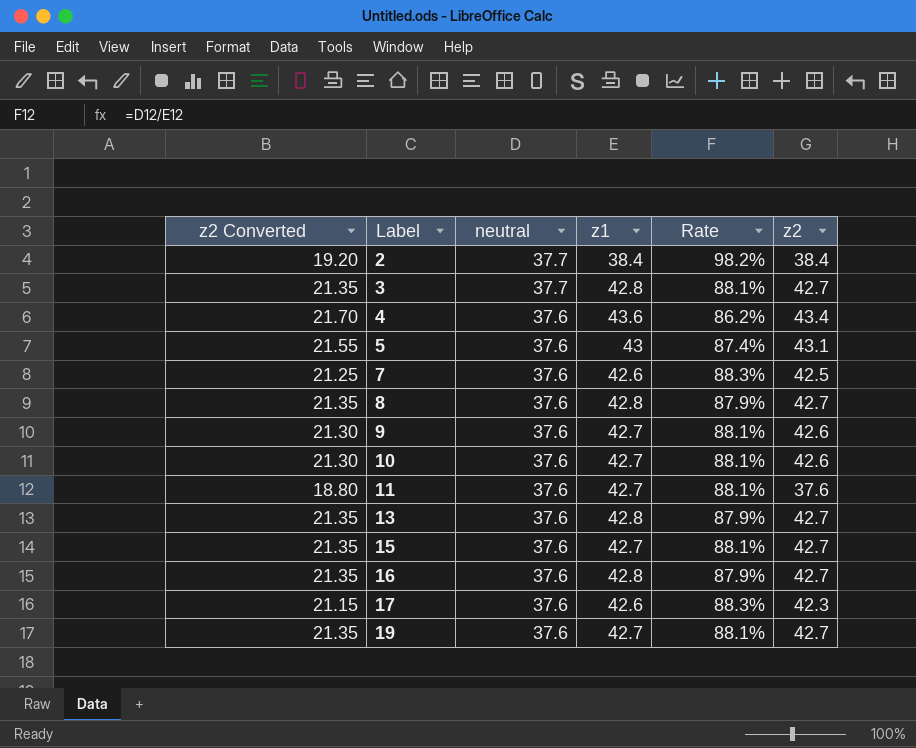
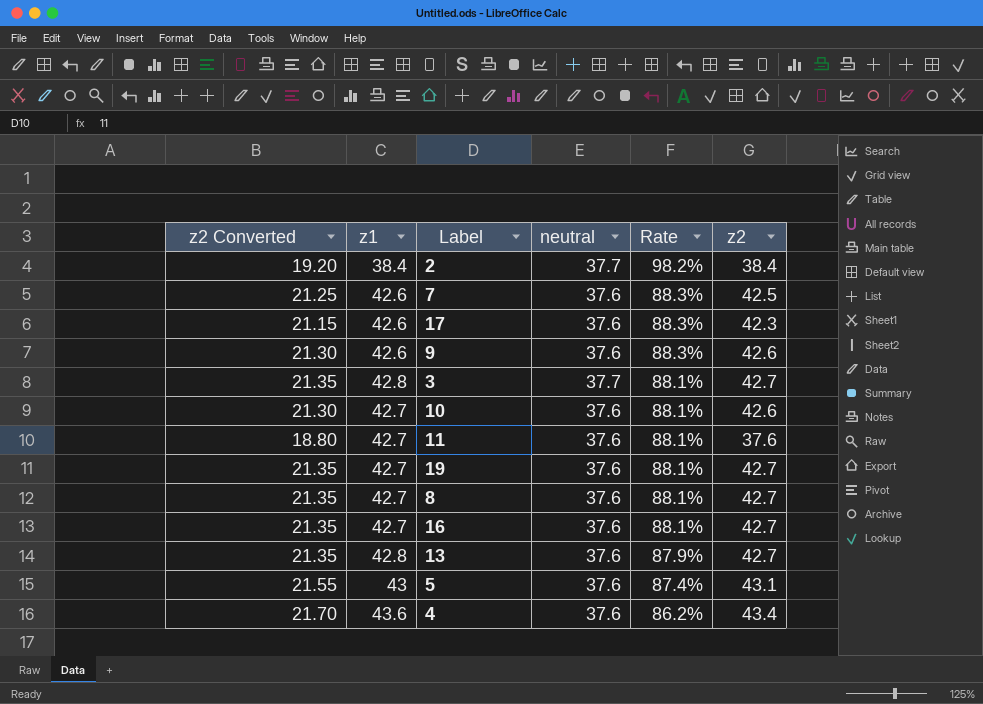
row order: Label ascending -> Rate descending
column z1 | position: 4 -> 2
row 15: 21.35 | 37.6 | 42.7 | 88.1% | 42.7 -> none
9 | z1: 42.7 -> 42.6
9 | Rate: 88.1% -> 88.3%
8 | z1: 42.8 -> 42.7
8 | Rate: 87.9% -> 88.1%
16 | z1: 42.8 -> 42.7
16 | Rate: 87.9% -> 88.1%

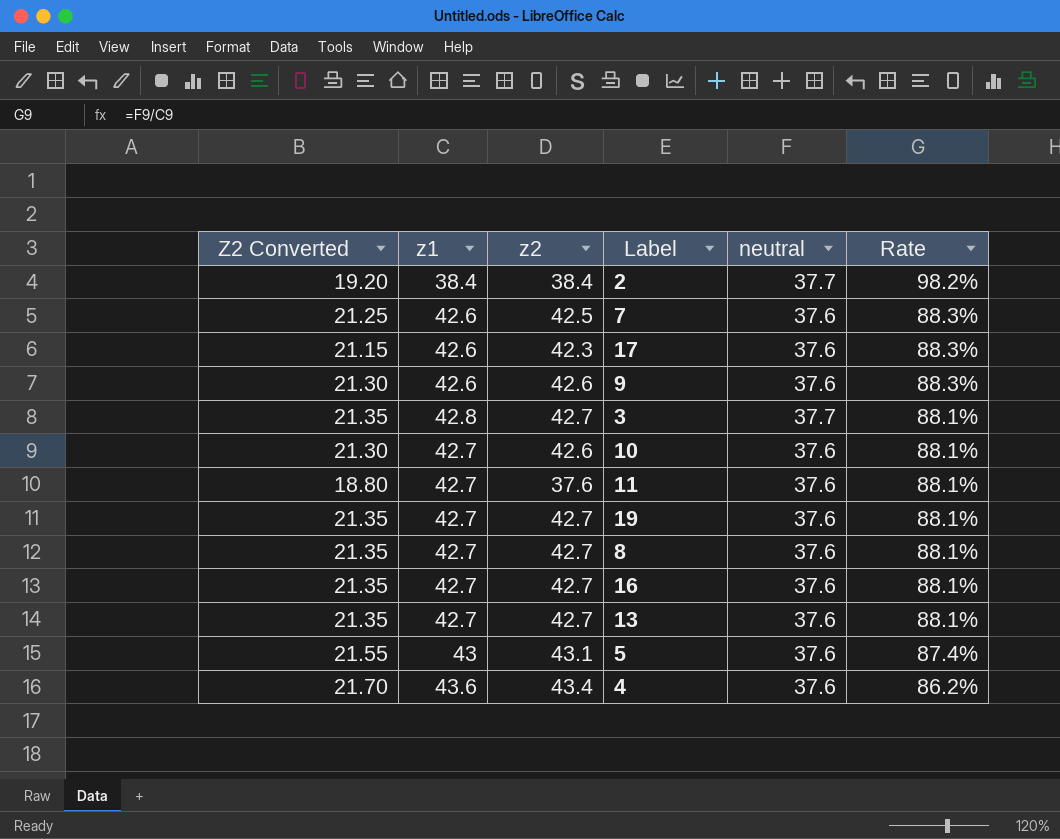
column name: z2 Converted -> Z2 Converted
column z2 | position: 6 -> 3
13 | z1: 42.8 -> 42.7
13 | Rate: 87.9% -> 88.1%

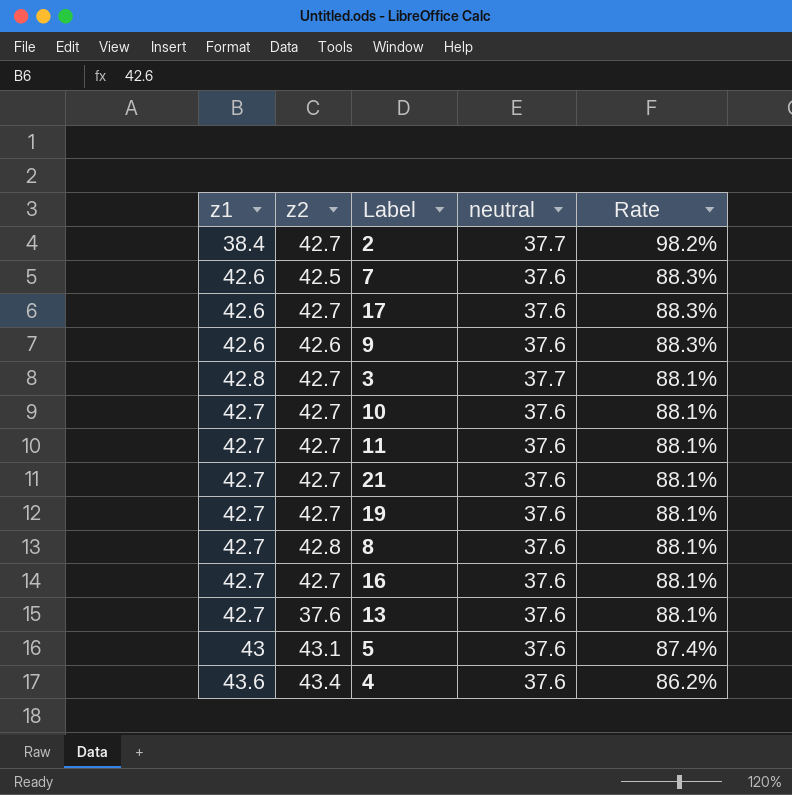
column Z2 Converted | formula: [z2] * 0.5 -> none
2 | z2: 38.4 -> 42.7
17 | z2: 42.3 -> 42.7
10 | z2: 42.6 -> 42.7
11 | z2: 37.6 -> 42.7
row 21: none -> 42.7 | 42.7 | 37.6 | 88.1%
8 | z2: 42.7 -> 42.8
13 | z2: 42.7 -> 37.6

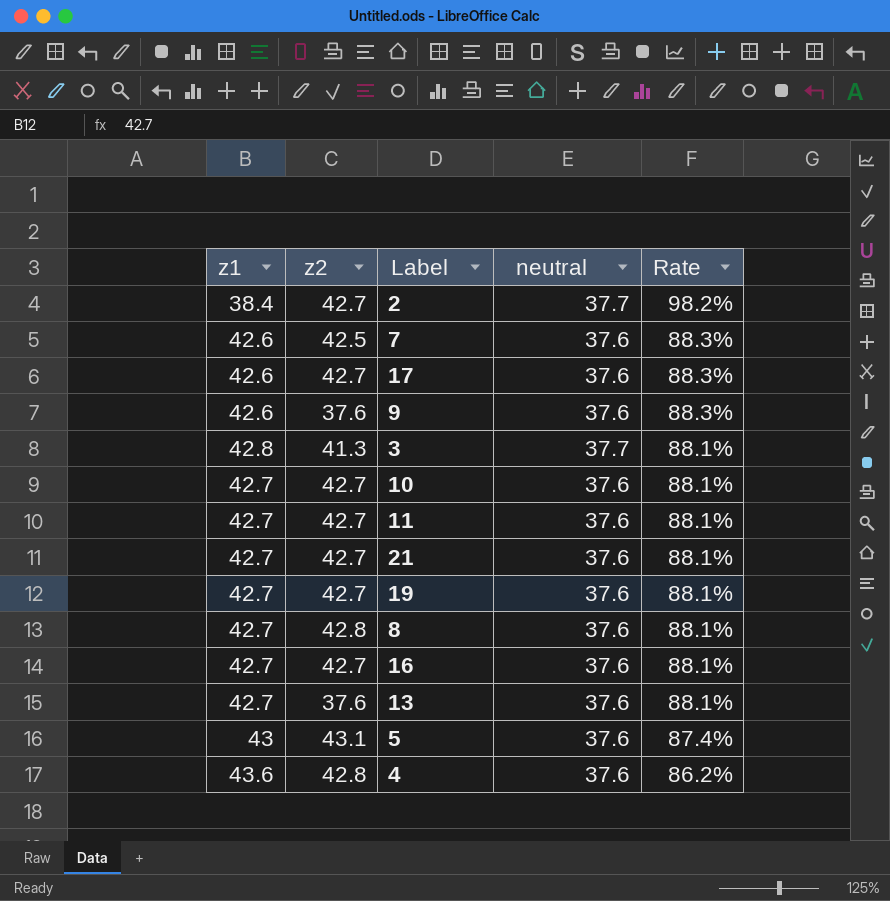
9 | z2: 42.6 -> 37.6
3 | z2: 42.7 -> 41.3
4 | z2: 43.4 -> 42.8

